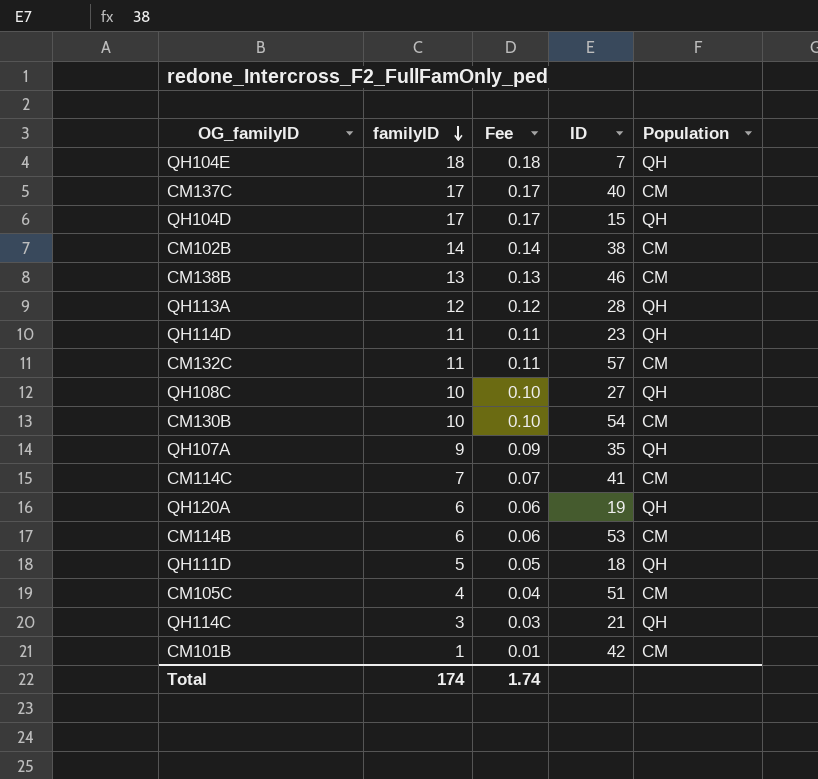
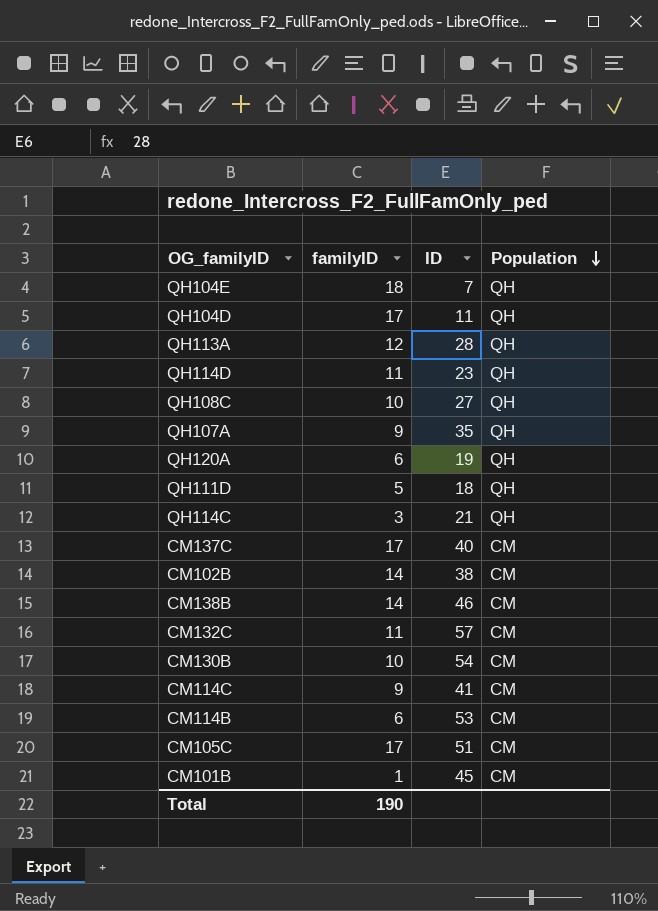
row order: familyID descending -> Population descending
column Fee | formula: [familyID] * 0.01 -> none
QH104D | ID: 15 -> 11
CM138B | familyID: 13 -> 14
CM114C | familyID: 7 -> 9
CM105C | familyID: 4 -> 17
CM101B | ID: 42 -> 45
Total | familyID: 174 -> 190

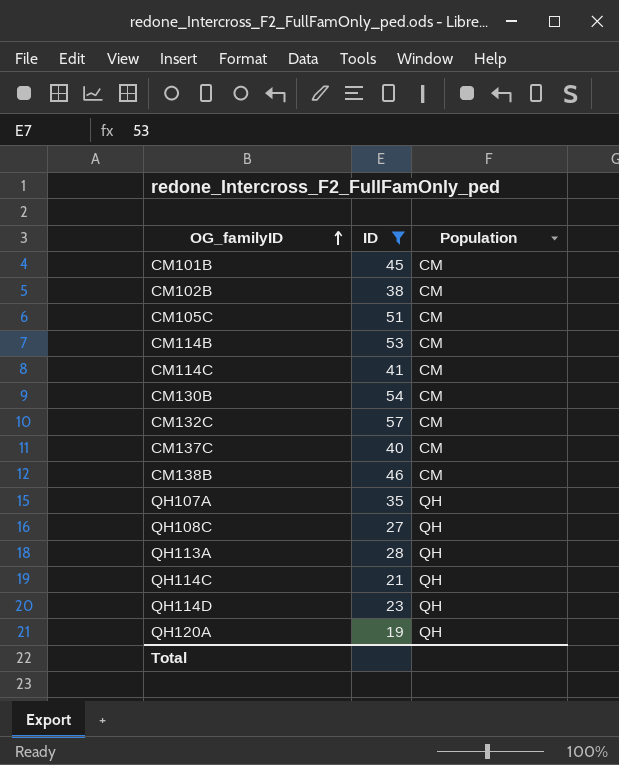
filter: none -> ID >= 19
row order: Population descending -> OG_familyID ascending
column familyID | position: 2 -> none

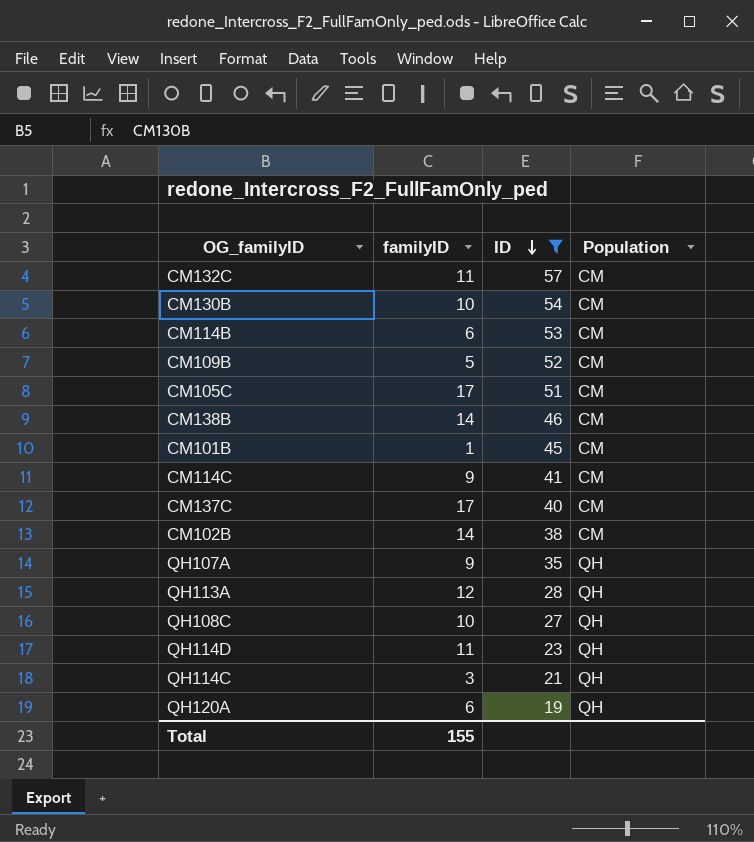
row order: OG_familyID ascending -> ID descending
column familyID | position: none -> 2
row CM109B: none -> 5 | 52 | CM

